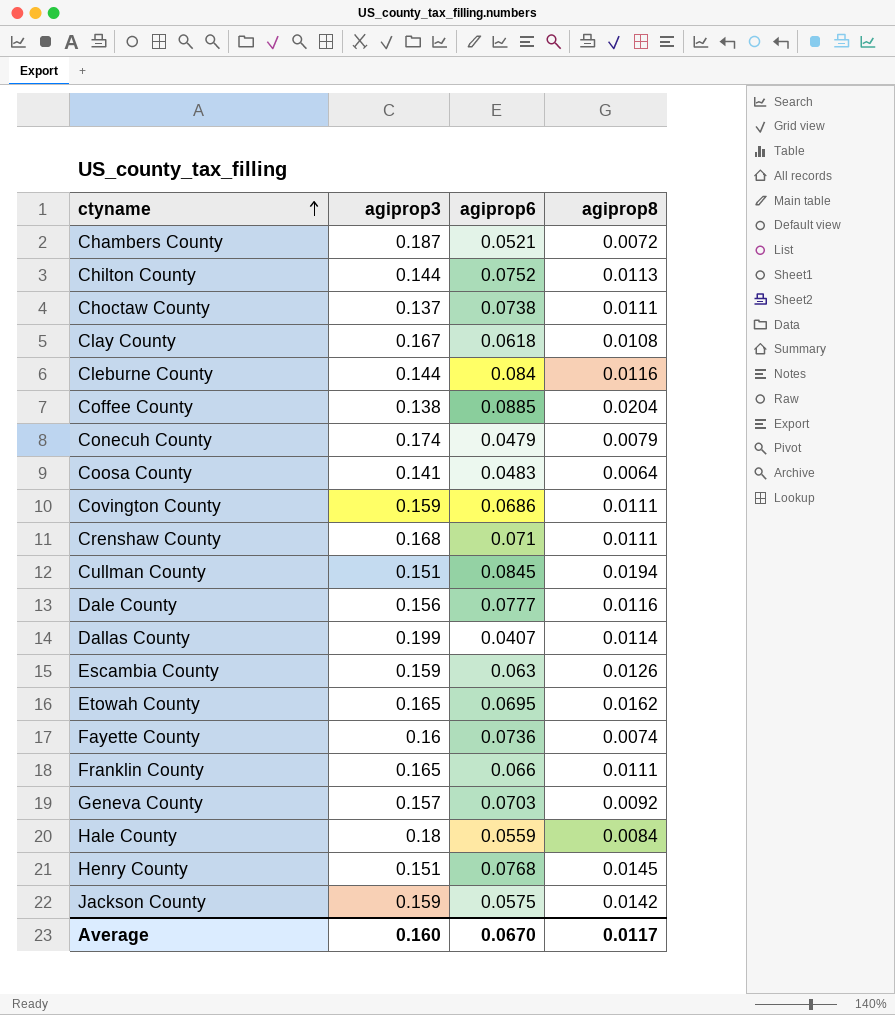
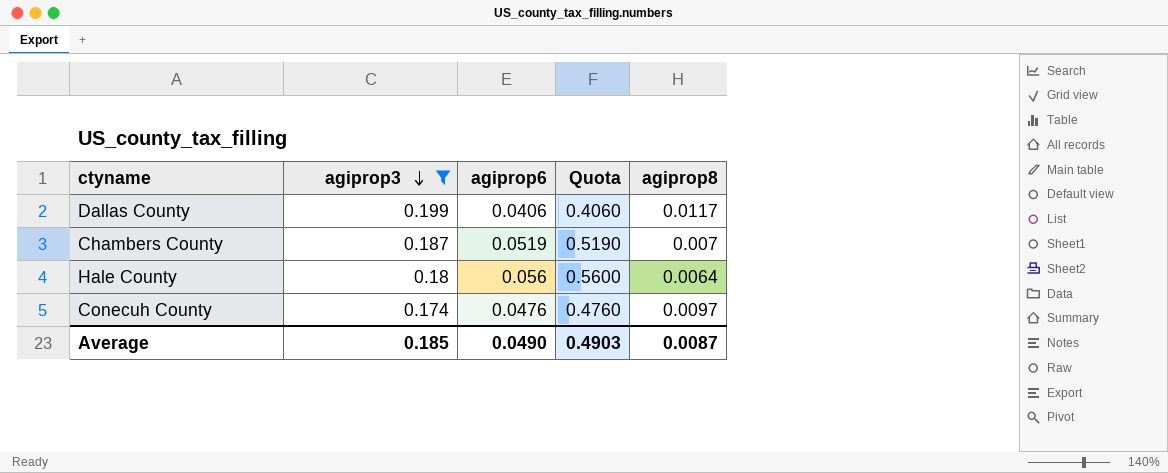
filter: none -> agiprop3 >= 0.174
row order: ctyname ascending -> agiprop3 descending
column Quota | formula: none -> [agiprop6] * 10
Dallas County | agiprop6: 0.0407 -> 0.0406
Dallas County | agiprop8: 0.0114 -> 0.0117
Chambers County | agiprop6: 0.0521 -> 0.0519
Chambers County | agiprop8: 0.0072 -> 0.007
Hale County | agiprop6: 0.0559 -> 0.056
Hale County | agiprop8: 0.0084 -> 0.0064
Conecuh County | agiprop6: 0.0479 -> 0.0476
Conecuh County | agiprop8: 0.0079 -> 0.0097
Average | agiprop3: 0.160 -> 0.185
Average | agiprop6: 0.0670 -> 0.0490
Average | agiprop8: 0.0117 -> 0.0087

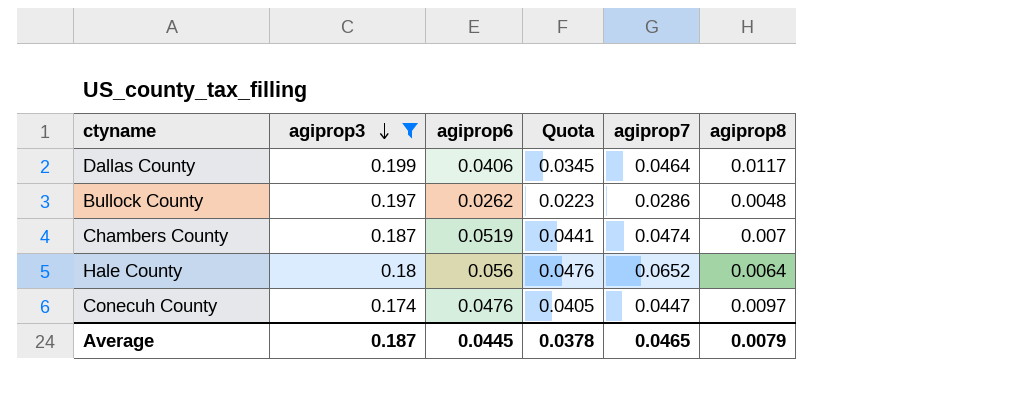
column Quota | formula: [agiprop6] * 10 -> [agiprop6] * 0.85
column agiprop7 | position: none -> 5
row Bullock County: none -> 0.197 | 0.0262 | 0.0223 | 0.0286 | 0.0048
Average | agiprop3: 0.185 -> 0.187
Average | agiprop6: 0.0490 -> 0.0445
Average | Quota: 0.4903 -> 0.0378
Average | agiprop8: 0.0087 -> 0.0079

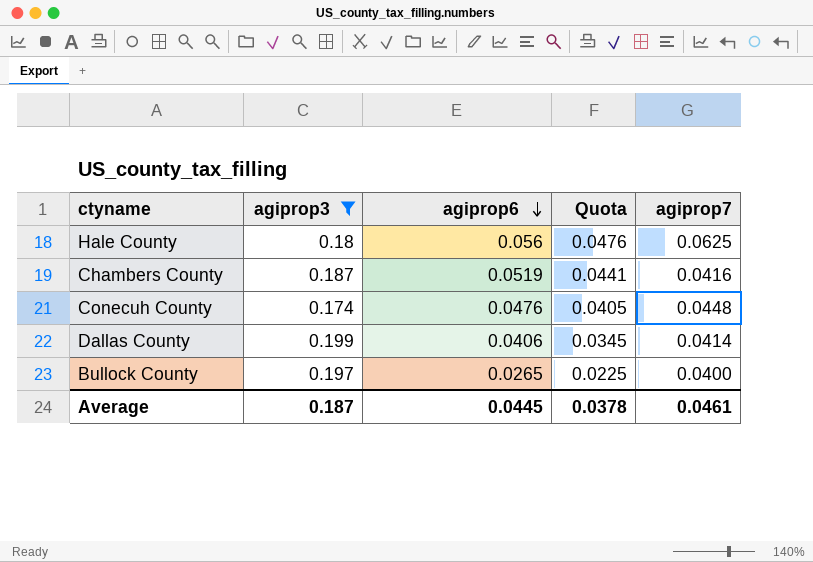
row order: agiprop3 descending -> agiprop6 descending
column agiprop8 | position: 6 -> none
Hale County | agiprop7: 0.0652 -> 0.0625
Chambers County | agiprop7: 0.0474 -> 0.0416
Conecuh County | agiprop7: 0.0447 -> 0.0448
Dallas County | agiprop7: 0.0464 -> 0.0414
Bullock County | agiprop6: 0.0262 -> 0.0265
Bullock County | Quota: 0.0223 -> 0.0225
Bullock County | agiprop7: 0.0286 -> 0.0400
Average | agiprop7: 0.0465 -> 0.0461

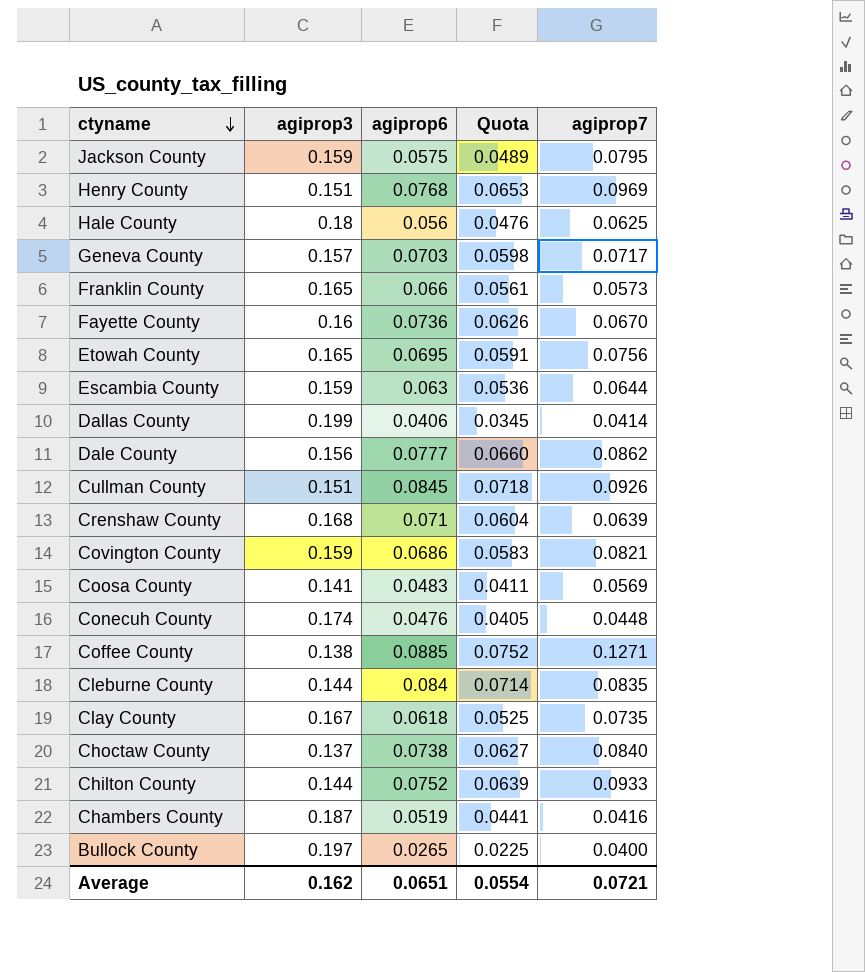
filter: agiprop3 >= 0.174 -> none
row order: agiprop6 descending -> ctyname descending
Average | agiprop3: 0.187 -> 0.162
Average | agiprop6: 0.0445 -> 0.0651
Average | Quota: 0.0378 -> 0.0554
Average | agiprop7: 0.0461 -> 0.0721

